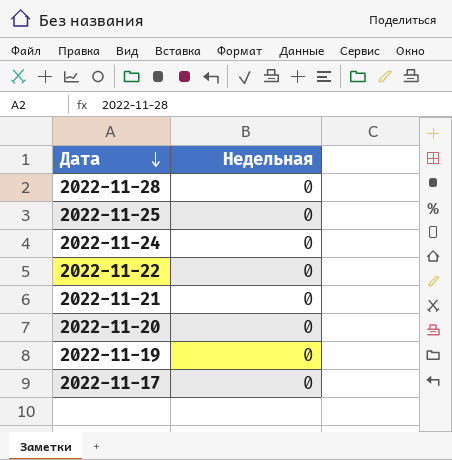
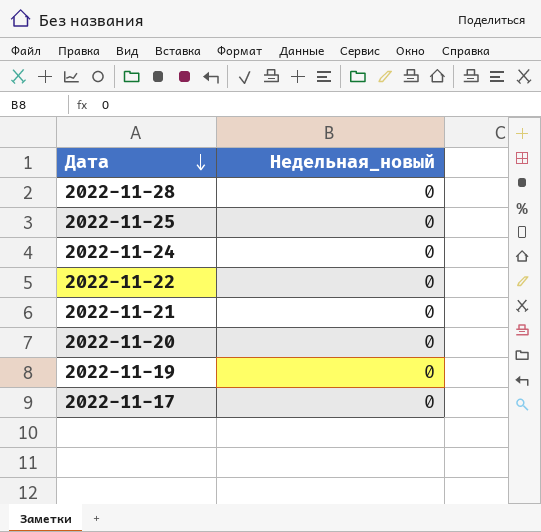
column name: Недельная -> Недельная_новый

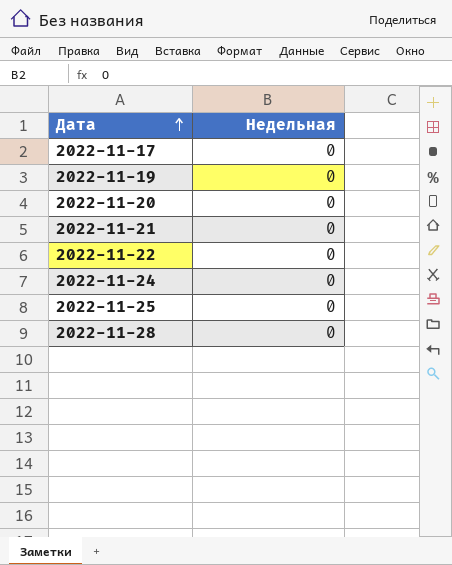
row order: Дата descending -> Дата ascending
column name: Недельная_новый -> Недельная

